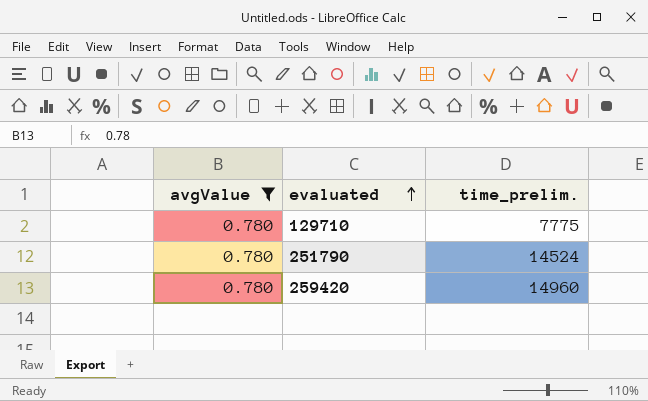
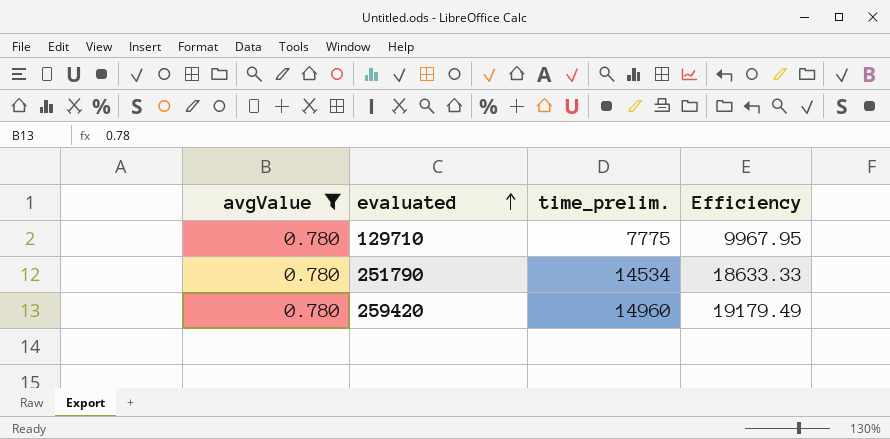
column Efficiency | formula: none -> [time_prelim.] / [avgValue]
251790 | time_prelim.: 14524 -> 14534

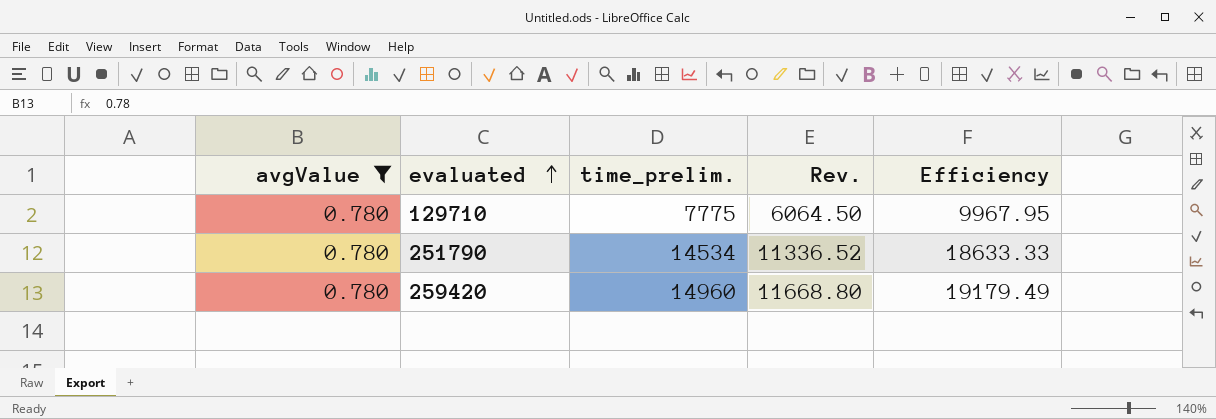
column Rev. | formula: none -> [avgValue] * [time_prelim.]

